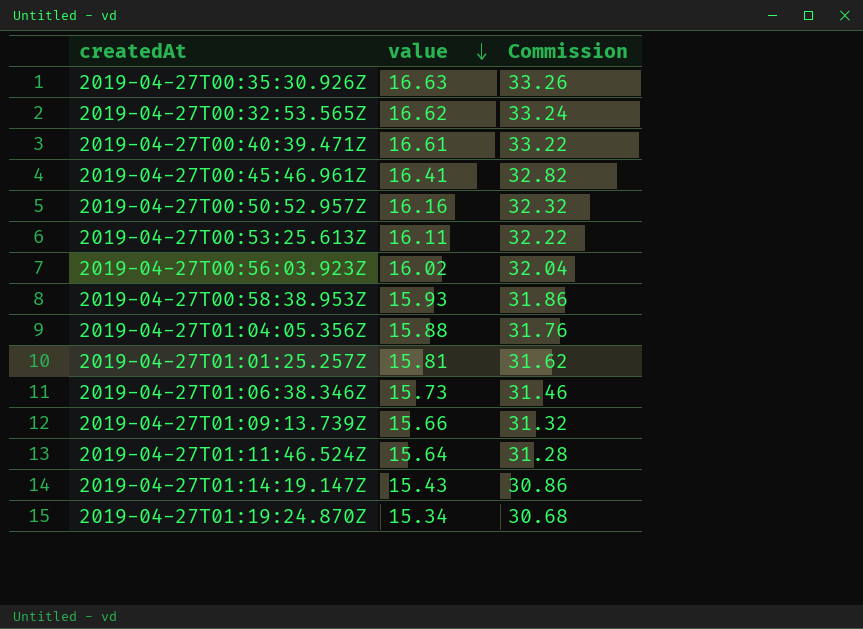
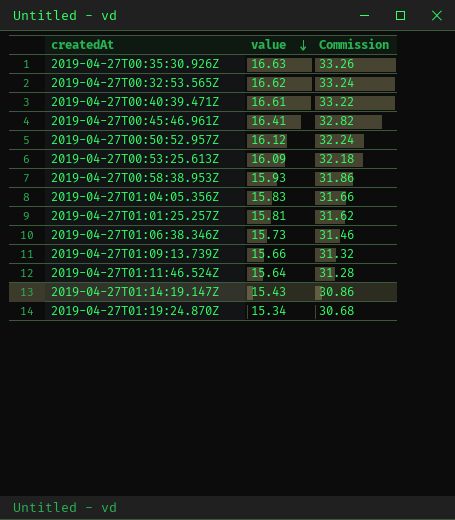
row 2019-04-27T00:56:03.923Z: 16.02 | 32.04 -> none
2019-04-27T00:50:52.957Z | value: 16.16 -> 16.12
2019-04-27T00:50:52.957Z | Commission: 32.32 -> 32.24
2019-04-27T00:53:25.613Z | value: 16.11 -> 16.09
2019-04-27T00:53:25.613Z | Commission: 32.22 -> 32.18
2019-04-27T01:04:05.356Z | value: 15.88 -> 15.83
2019-04-27T01:04:05.356Z | Commission: 31.76 -> 31.66

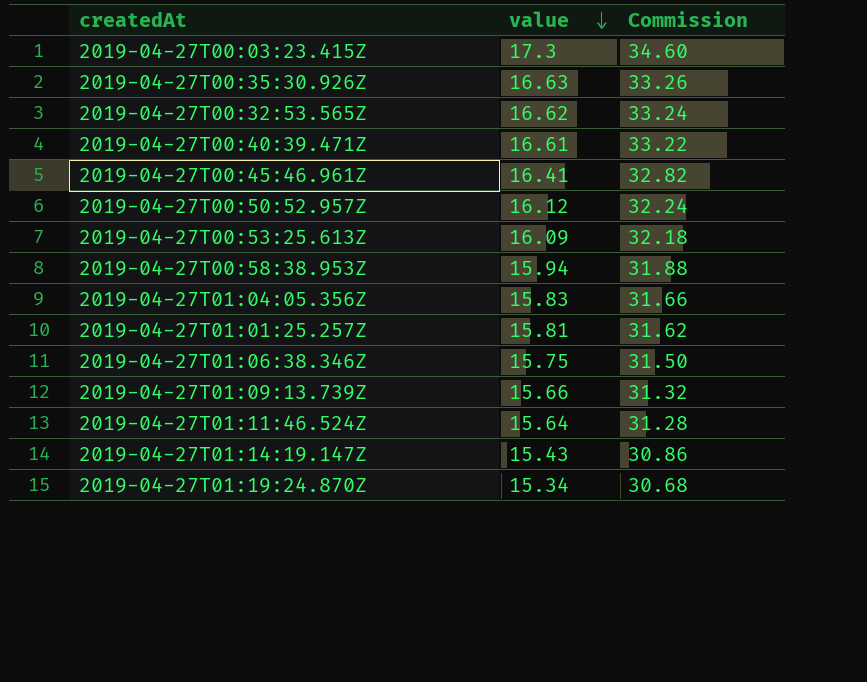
row 2019-04-27T00:03:23.415Z: none -> 17.3 | 34.60
2019-04-27T00:58:38.953Z | value: 15.93 -> 15.94
2019-04-27T00:58:38.953Z | Commission: 31.86 -> 31.88
2019-04-27T01:06:38.346Z | value: 15.73 -> 15.75
2019-04-27T01:06:38.346Z | Commission: 31.46 -> 31.50

